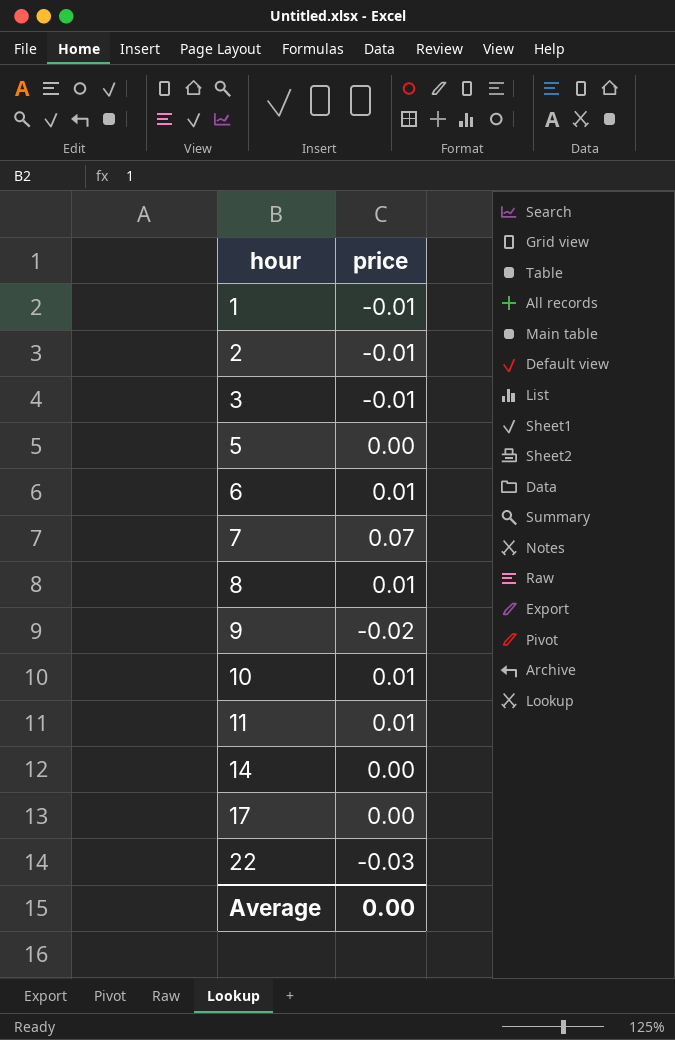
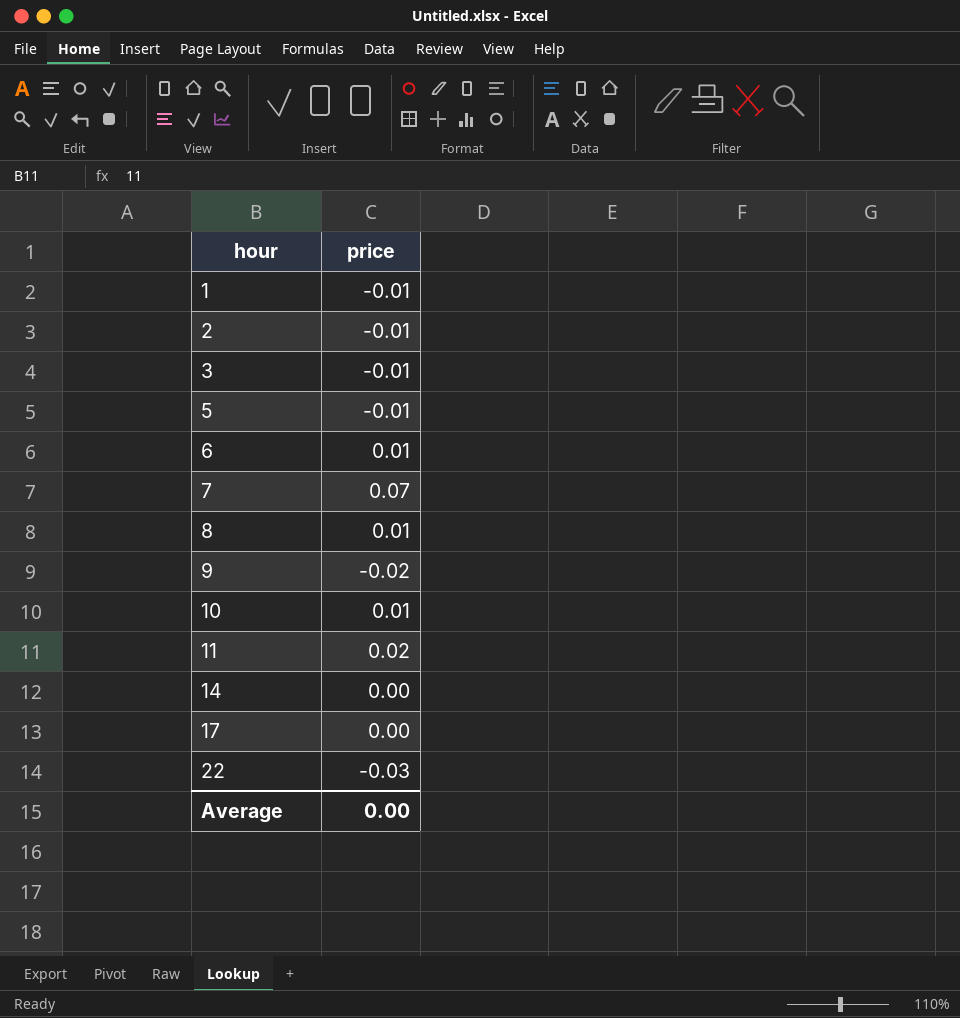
5 | price: 0.00 -> -0.01
11 | price: 0.01 -> 0.02

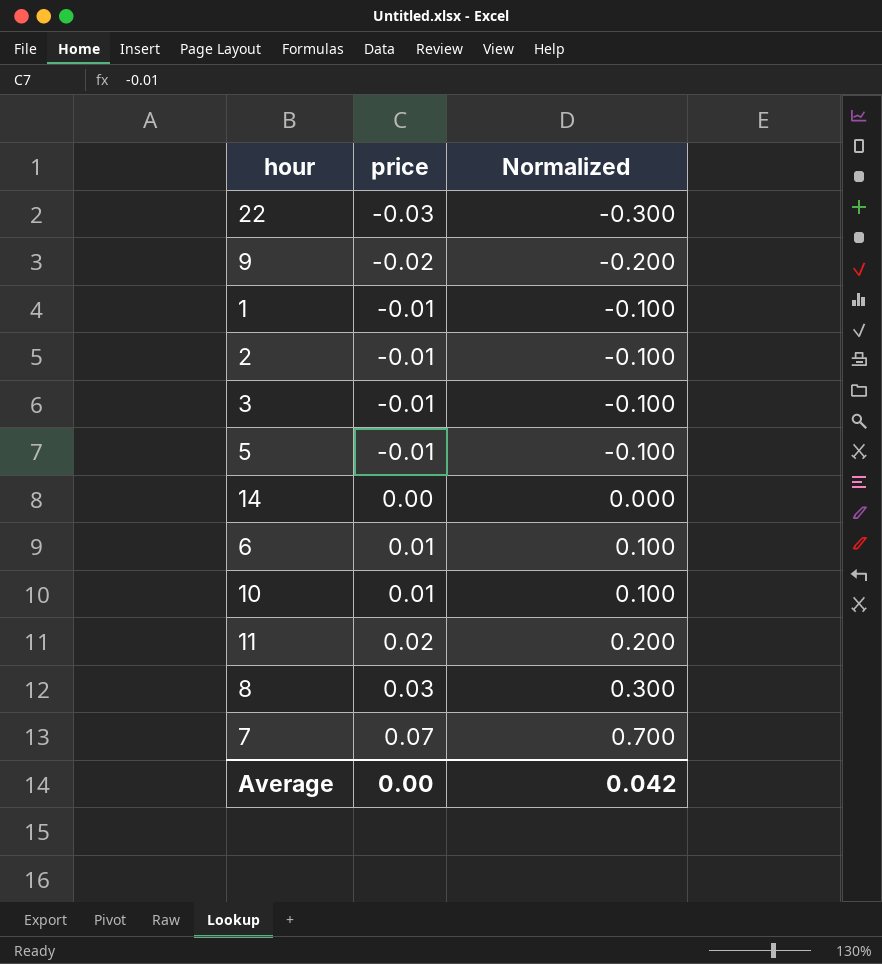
row order: hour ascending -> price ascending
column Normalized | formula: none -> [price] * 10
row 17: 0.00 -> none
8 | price: 0.01 -> 0.03

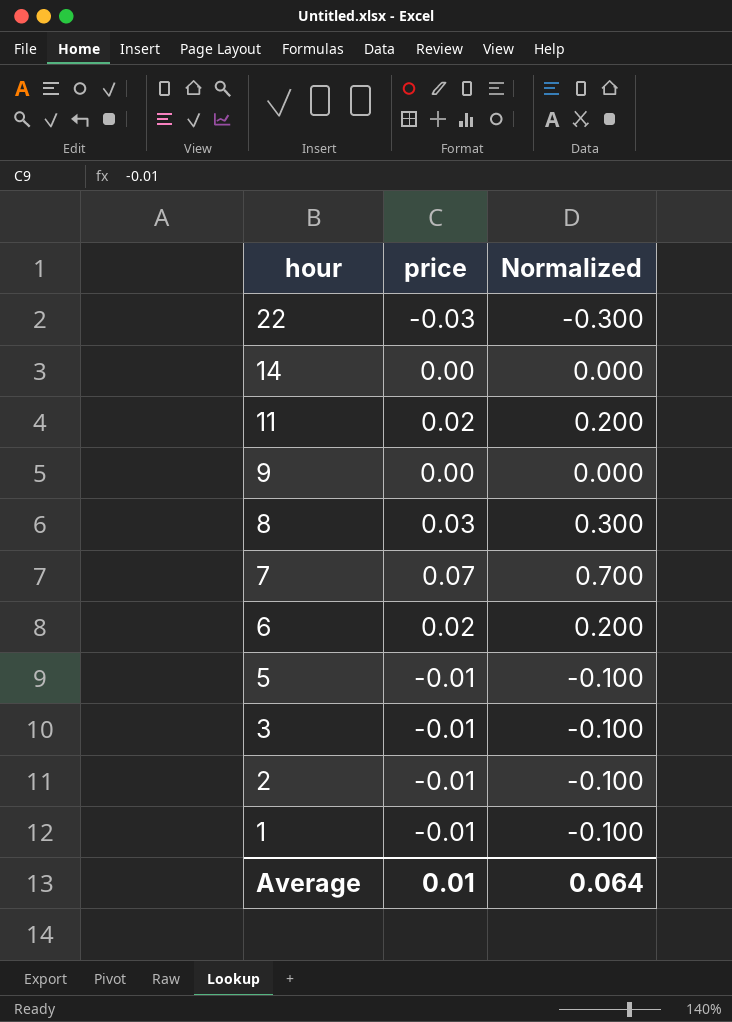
row order: price ascending -> hour descending
row 10: 0.01 | 0.100 -> none
9 | price: -0.02 -> 0.00
9 | Normalized: -0.200 -> 0.000
6 | price: 0.01 -> 0.02
6 | Normalized: 0.100 -> 0.200
Average | price: 0.00 -> 0.01
Average | Normalized: 0.042 -> 0.064

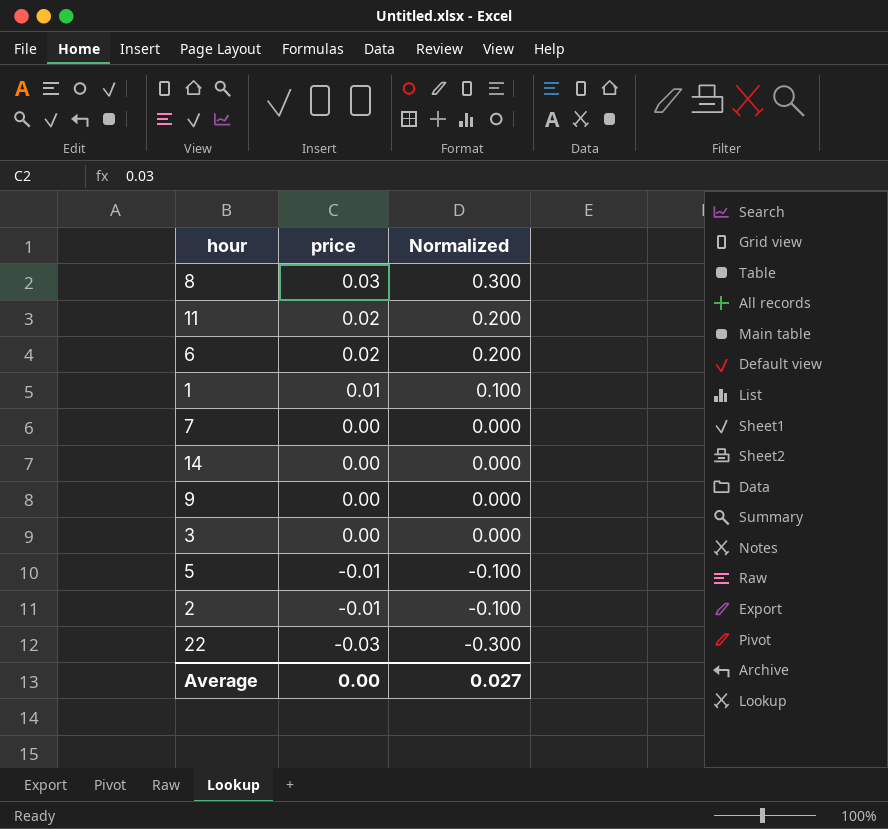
row order: hour descending -> price descending
1 | price: -0.01 -> 0.01
1 | Normalized: -0.100 -> 0.100
7 | price: 0.07 -> 0.00
7 | Normalized: 0.700 -> 0.000
3 | price: -0.01 -> 0.00
3 | Normalized: -0.100 -> 0.000
Average | price: 0.01 -> 0.00
Average | Normalized: 0.064 -> 0.027

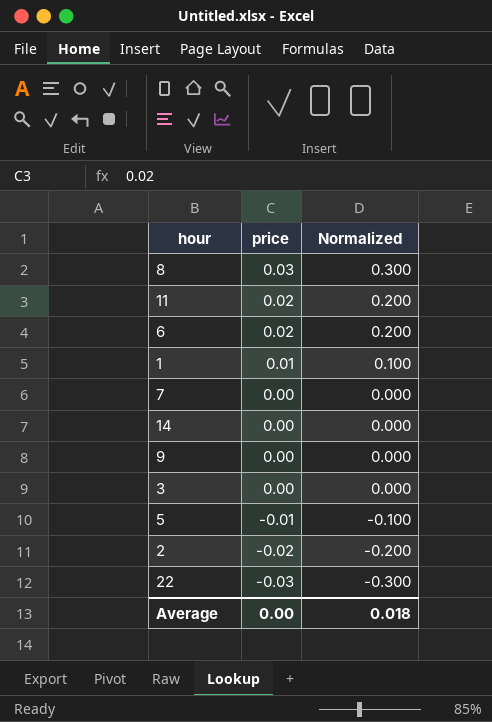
2 | price: -0.01 -> -0.02
2 | Normalized: -0.100 -> -0.200
Average | Normalized: 0.027 -> 0.018

